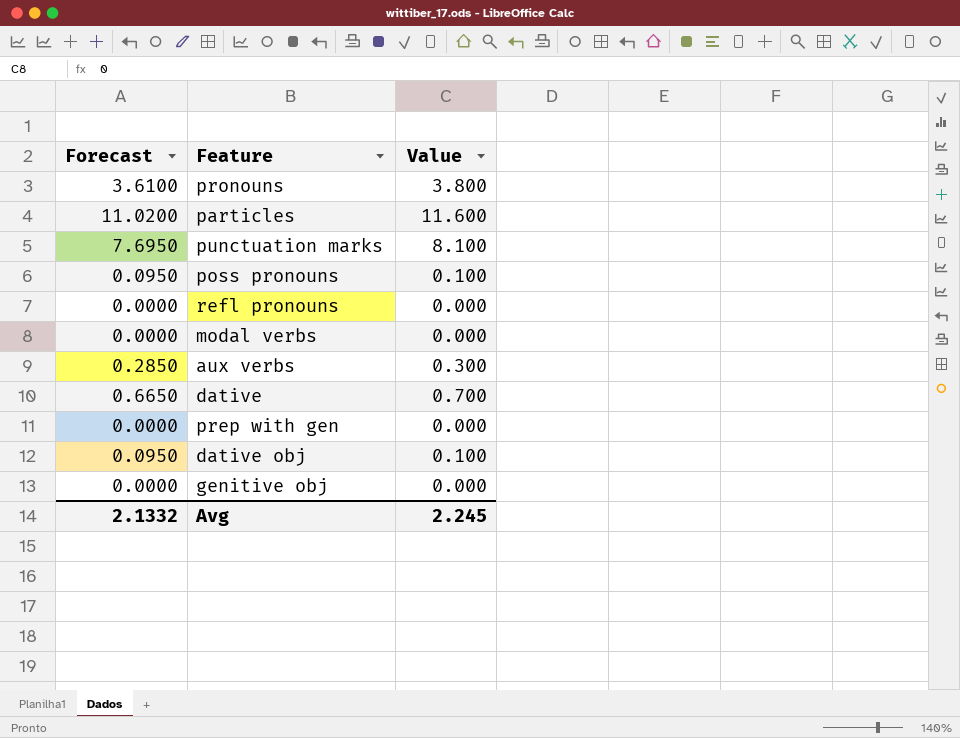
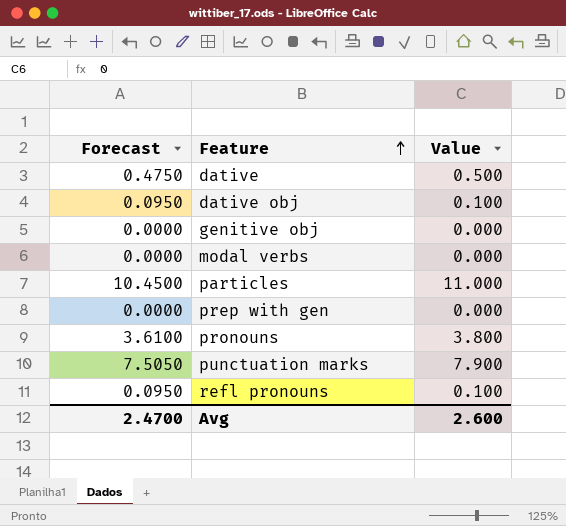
row order: none -> Feature ascending
row poss pronouns: 0.0950 | 0.100 -> none
row aux verbs: 0.2850 | 0.300 -> none
dative | Forecast: 0.6650 -> 0.4750
dative | Value: 0.700 -> 0.500
particles | Forecast: 11.0200 -> 10.4500
particles | Value: 11.600 -> 11.000
punctuation marks | Forecast: 7.6950 -> 7.5050
punctuation marks | Value: 8.100 -> 7.900
refl pronouns | Forecast: 0.0000 -> 0.0950
refl pronouns | Value: 0.000 -> 0.100
Avg | Forecast: 2.1332 -> 2.4700
Avg | Value: 2.245 -> 2.600

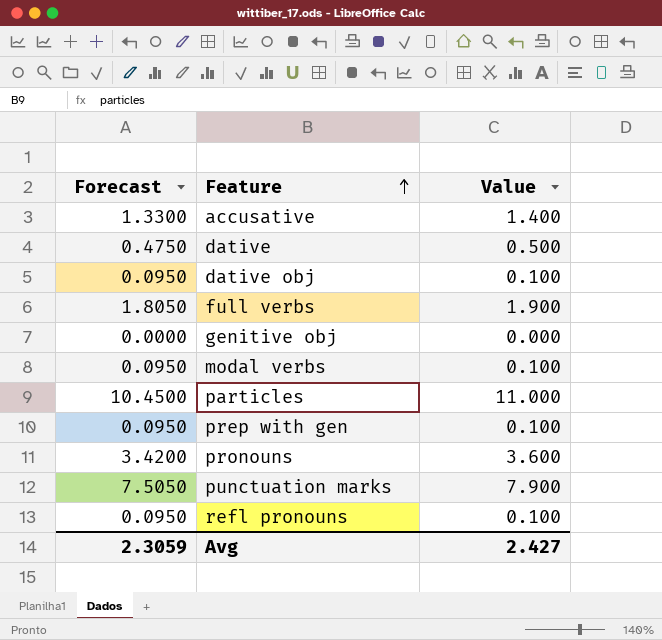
row accusative: none -> 1.3300 | 1.400
row full verbs: none -> 1.8050 | 1.900
modal verbs | Forecast: 0.0000 -> 0.0950
modal verbs | Value: 0.000 -> 0.100
prep with gen | Forecast: 0.0000 -> 0.0950
prep with gen | Value: 0.000 -> 0.100
pronouns | Forecast: 3.6100 -> 3.4200
pronouns | Value: 3.800 -> 3.600
Avg | Forecast: 2.4700 -> 2.3059
Avg | Value: 2.600 -> 2.427

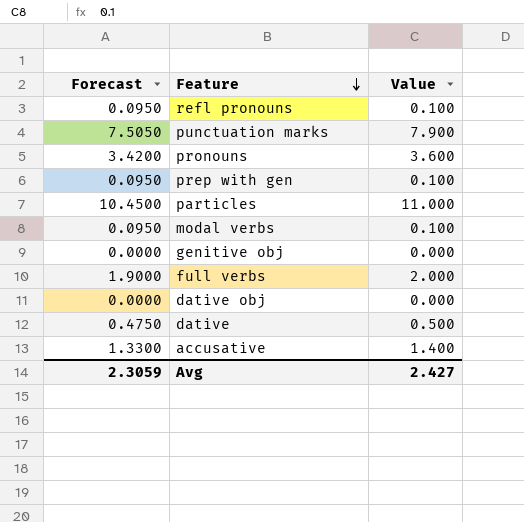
row order: Feature ascending -> Feature descending
full verbs | Forecast: 1.8050 -> 1.9000
full verbs | Value: 1.900 -> 2.000
dative obj | Forecast: 0.0950 -> 0.0000
dative obj | Value: 0.100 -> 0.000

